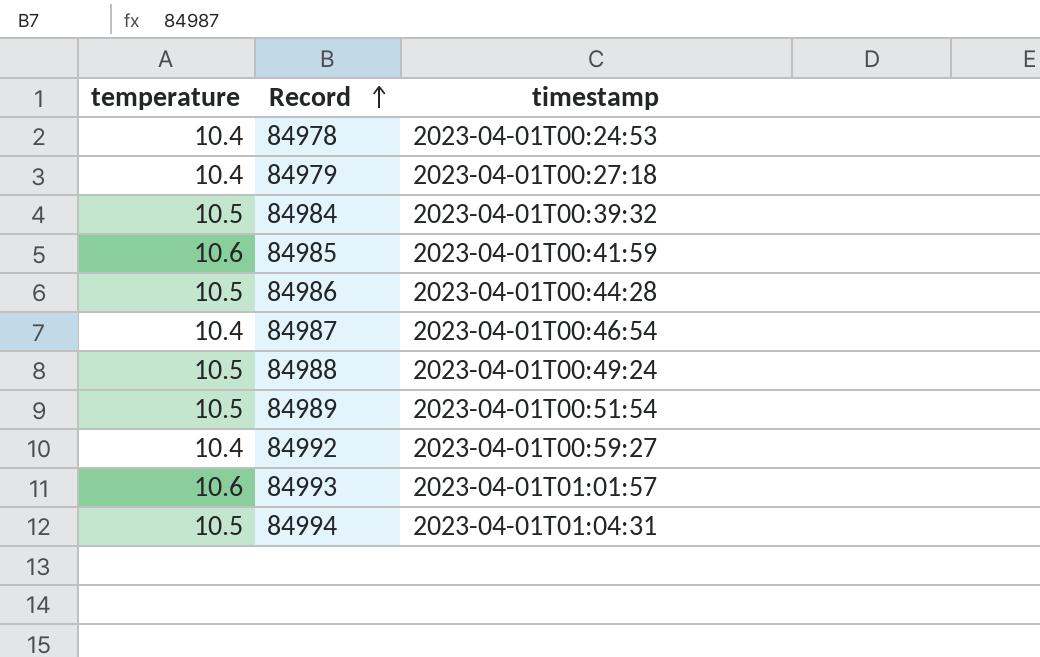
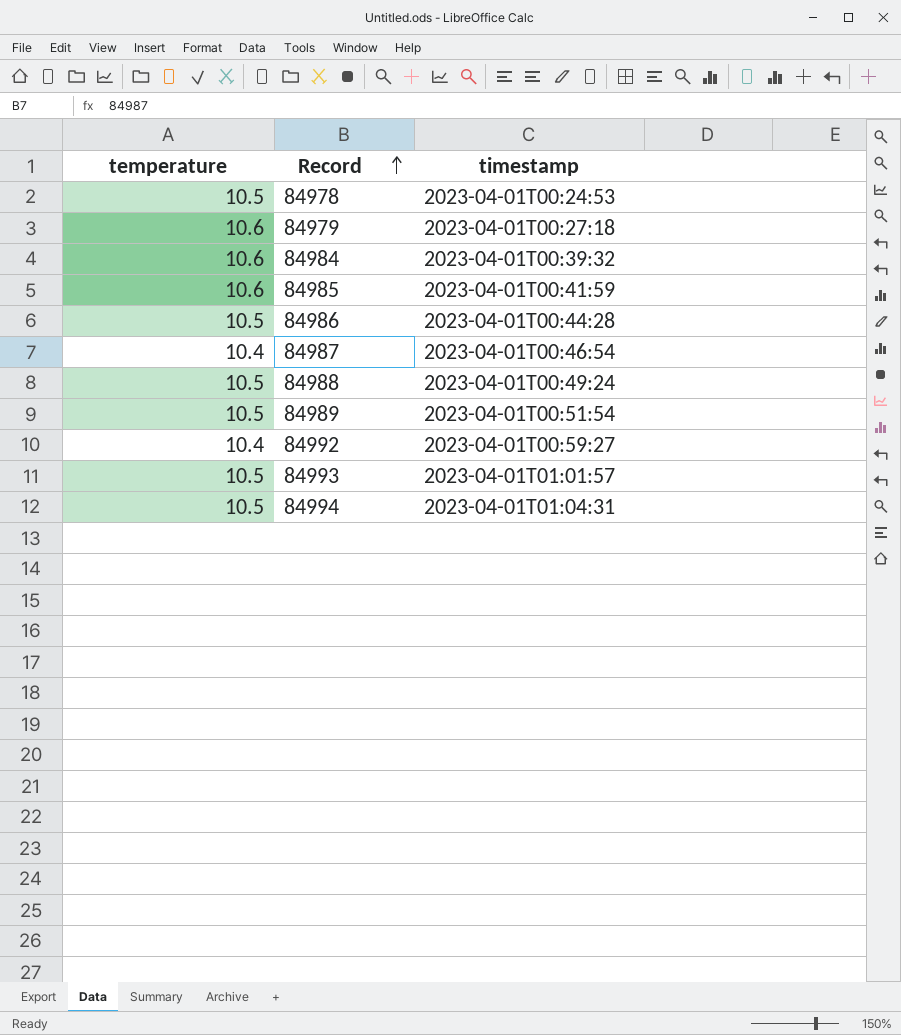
84978 | temperature: 10.4 -> 10.5
84979 | temperature: 10.4 -> 10.6
84984 | temperature: 10.5 -> 10.6
84993 | temperature: 10.6 -> 10.5

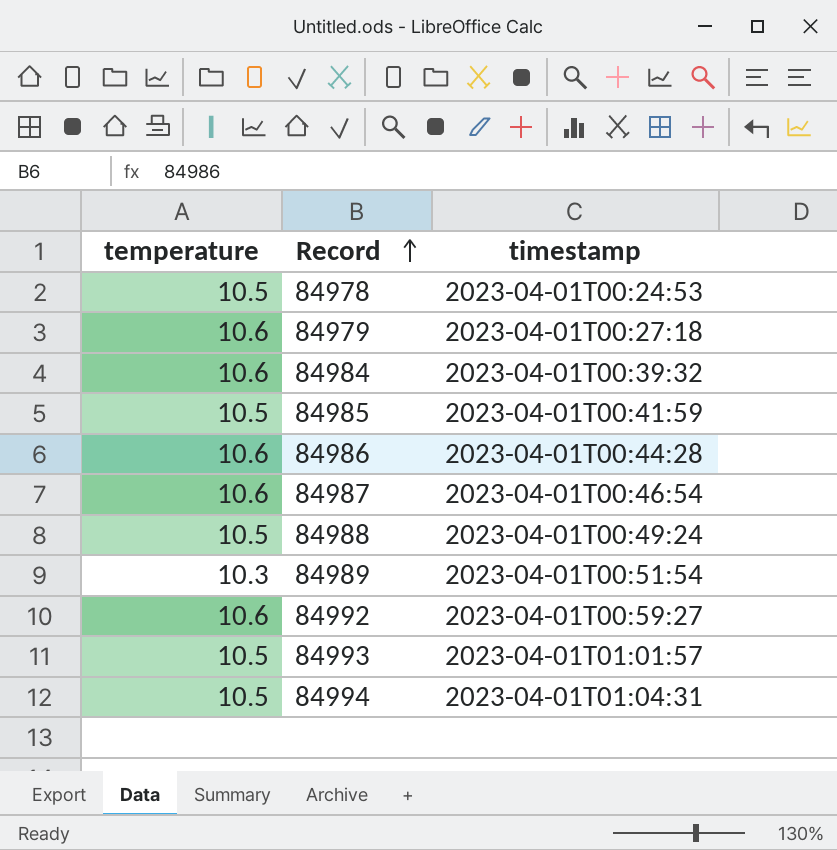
84985 | temperature: 10.6 -> 10.5
84986 | temperature: 10.5 -> 10.6
84987 | temperature: 10.4 -> 10.6
84989 | temperature: 10.5 -> 10.3
84992 | temperature: 10.4 -> 10.6

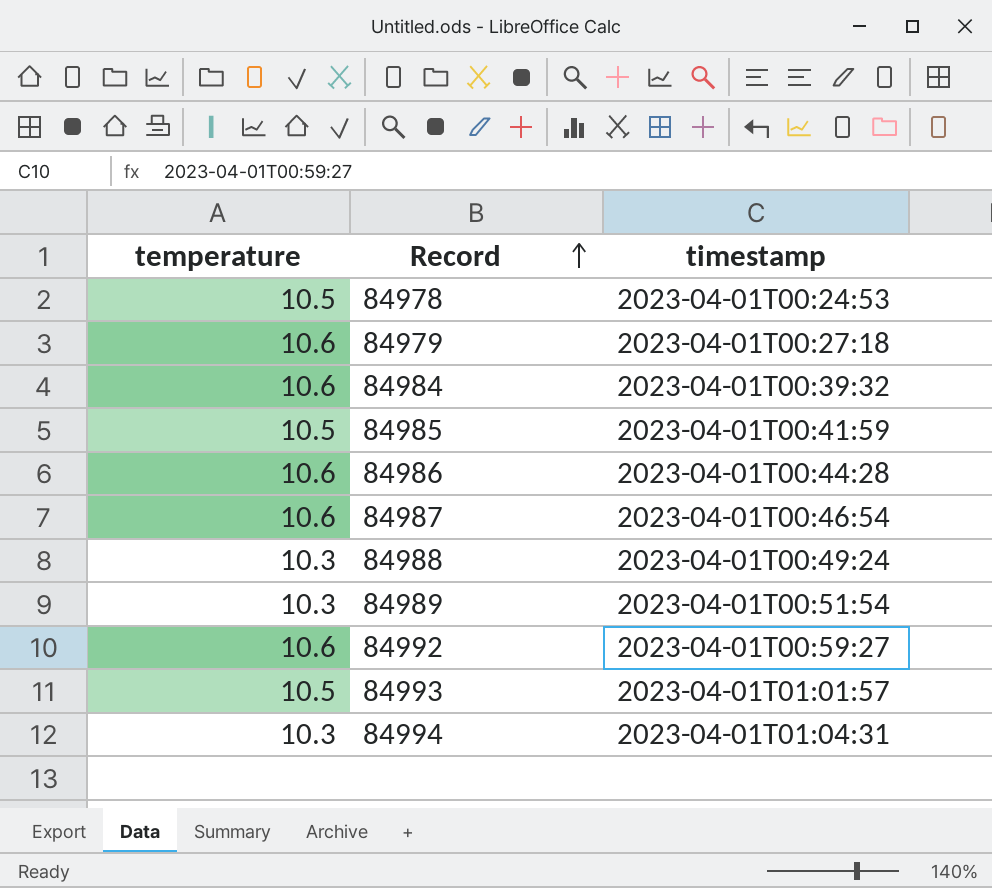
84988 | temperature: 10.5 -> 10.3
84994 | temperature: 10.5 -> 10.3

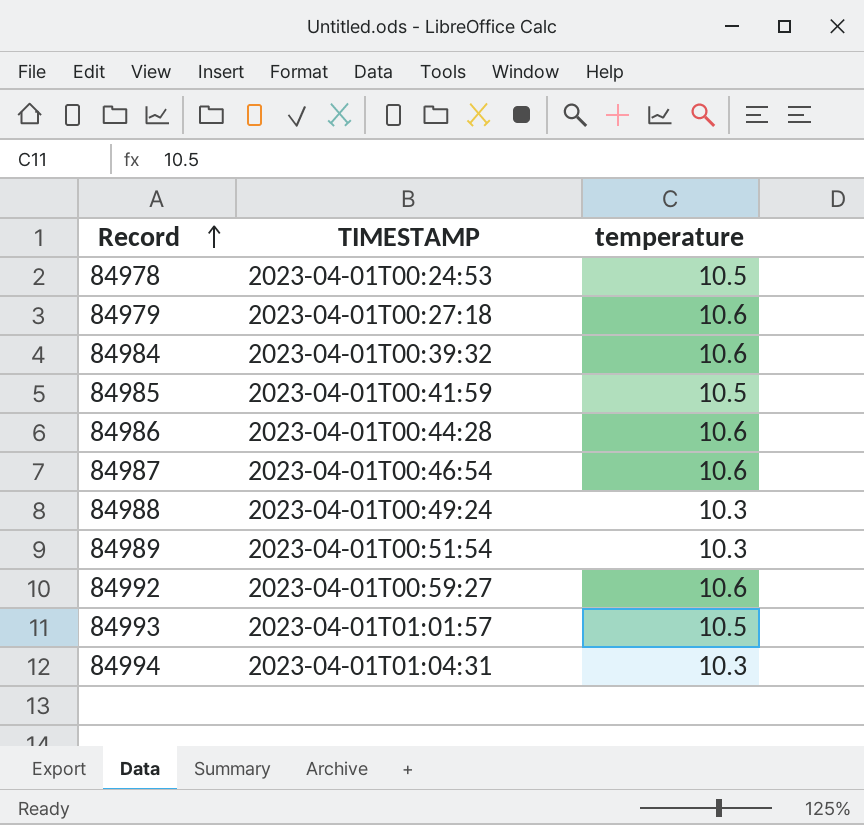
column name: timestamp -> TIMESTAMP
column temperature | position: 1 -> 3

